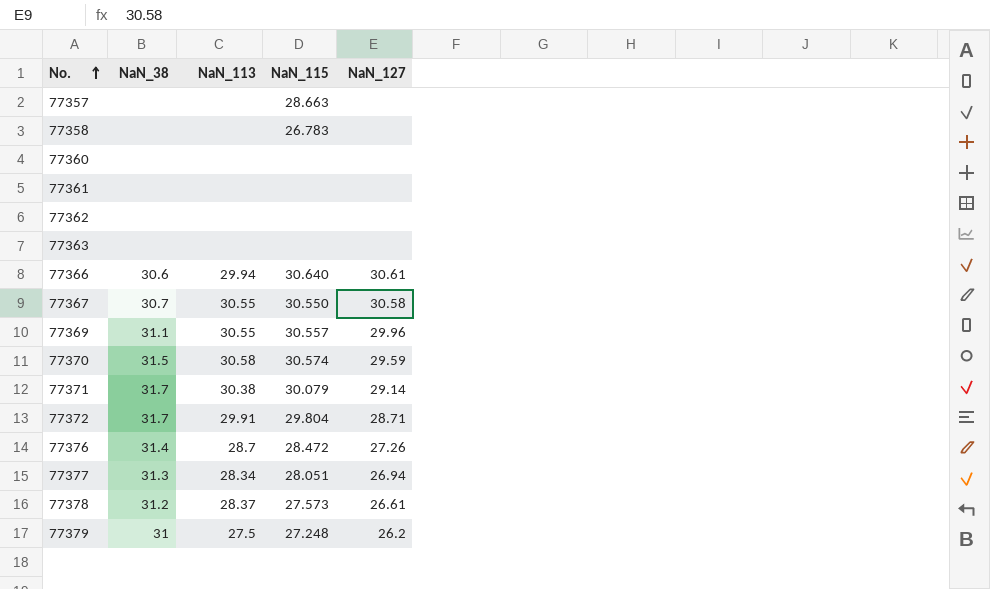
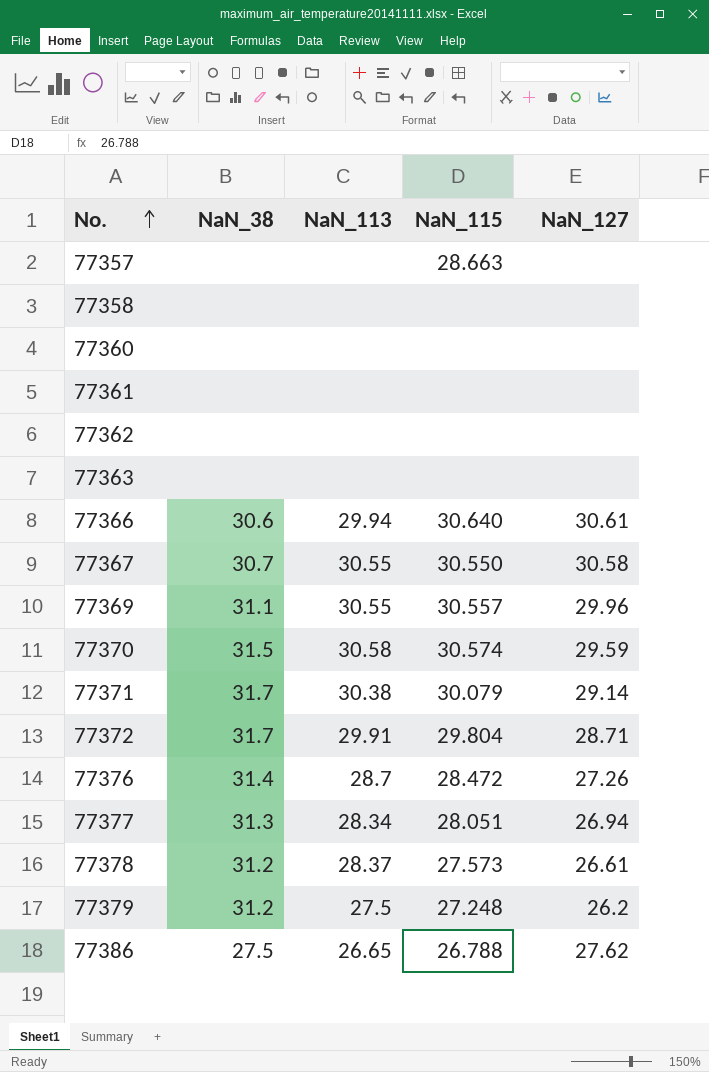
77358 | NaN_115: 26.783 -> none
77379 | NaN_38: 31 -> 31.2
row 77386: none -> 27.5 | 26.65 | 26.788 | 27.62

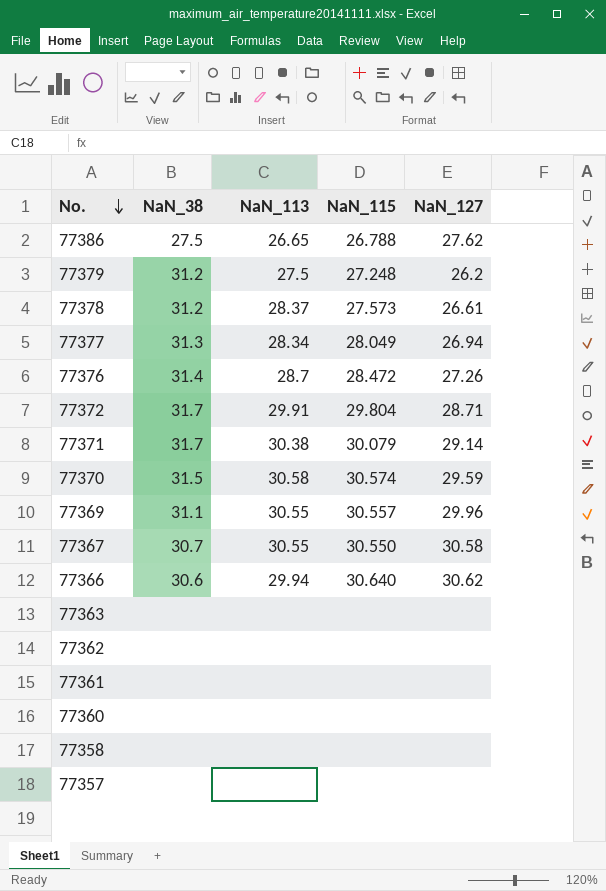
row order: No. ascending -> No. descending
77377 | NaN_115: 28.051 -> 28.049
77366 | NaN_127: 30.61 -> 30.62
77357 | NaN_115: 28.663 -> none

